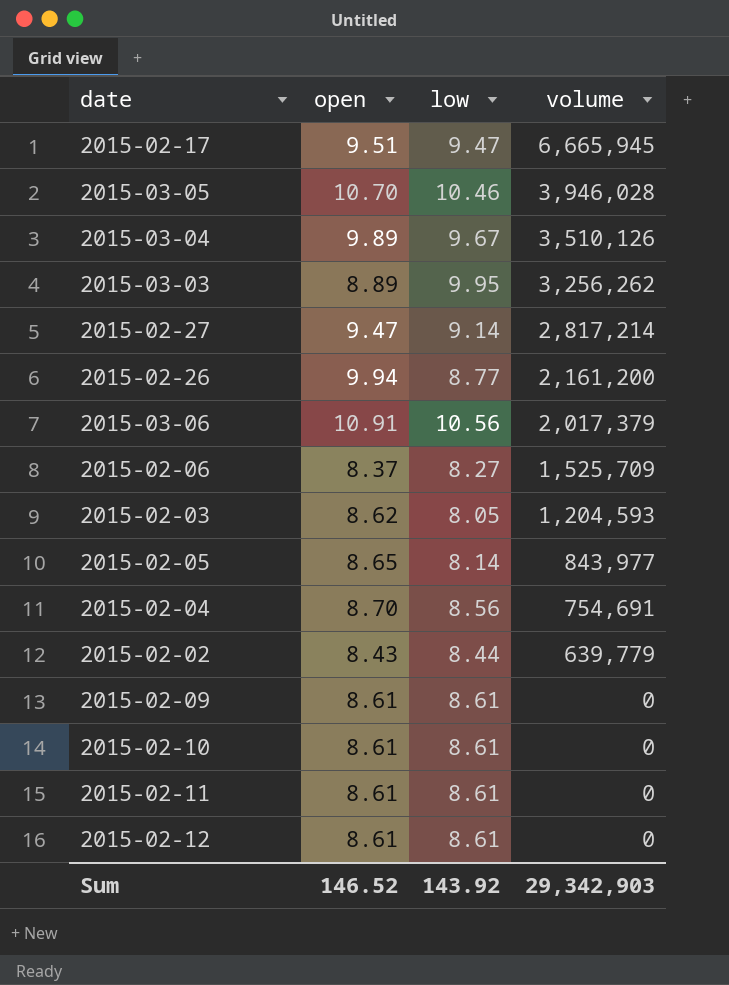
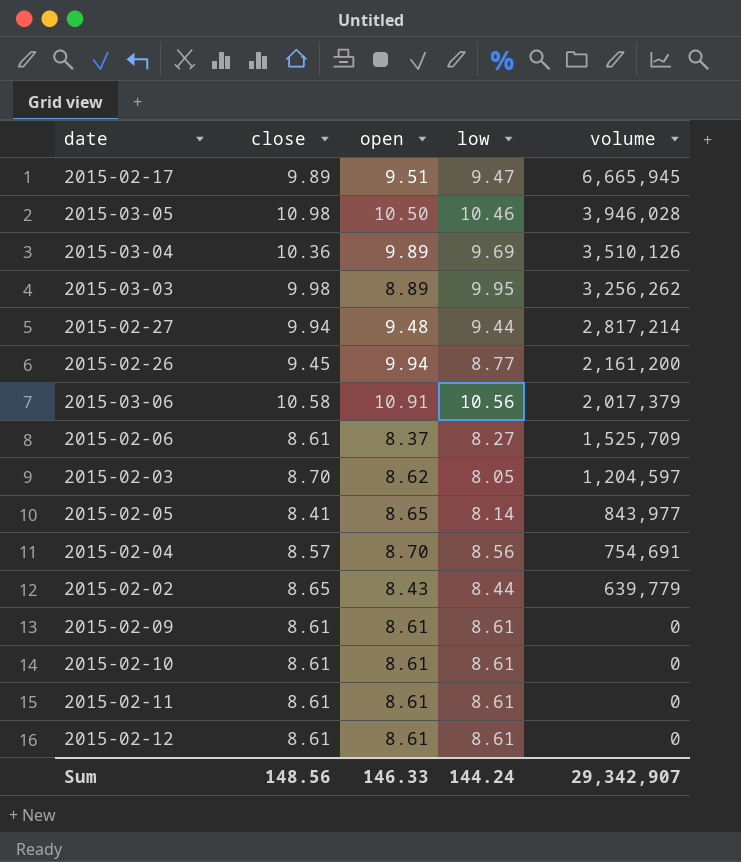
column close | position: none -> 2
2015-03-05 | open: 10.70 -> 10.50
2015-03-04 | low: 9.67 -> 9.69
2015-02-27 | open: 9.47 -> 9.48
2015-02-27 | low: 9.14 -> 9.44
2015-02-03 | volume: 1,204,593 -> 1,204,597
Sum | open: 146.52 -> 146.33
Sum | low: 143.92 -> 144.24
Sum | volume: 29,342,903 -> 29,342,907

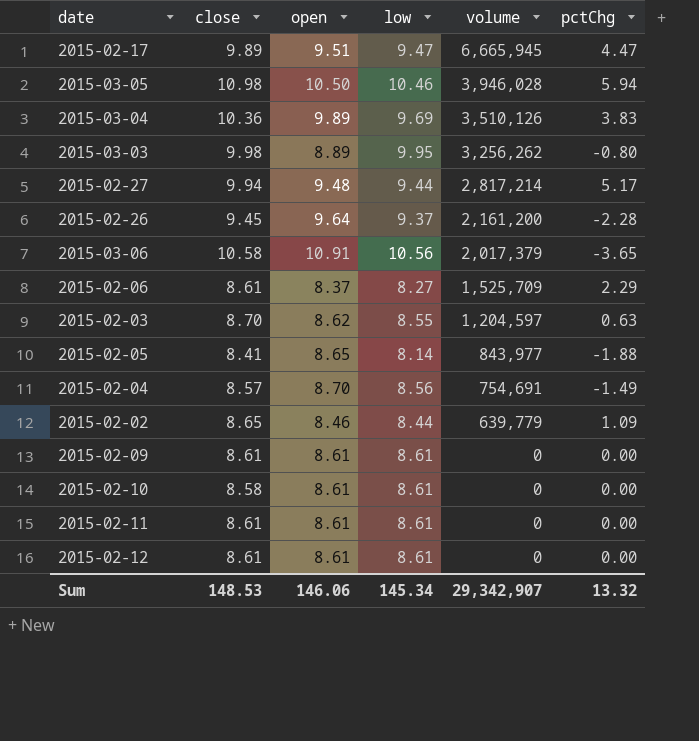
column pctChg | position: none -> 6
2015-02-26 | open: 9.94 -> 9.64
2015-02-26 | low: 8.77 -> 9.37
2015-02-03 | low: 8.05 -> 8.55
2015-02-02 | open: 8.43 -> 8.46
2015-02-10 | close: 8.61 -> 8.58
Sum | close: 148.56 -> 148.53
Sum | open: 146.33 -> 146.06
Sum | low: 144.24 -> 145.34

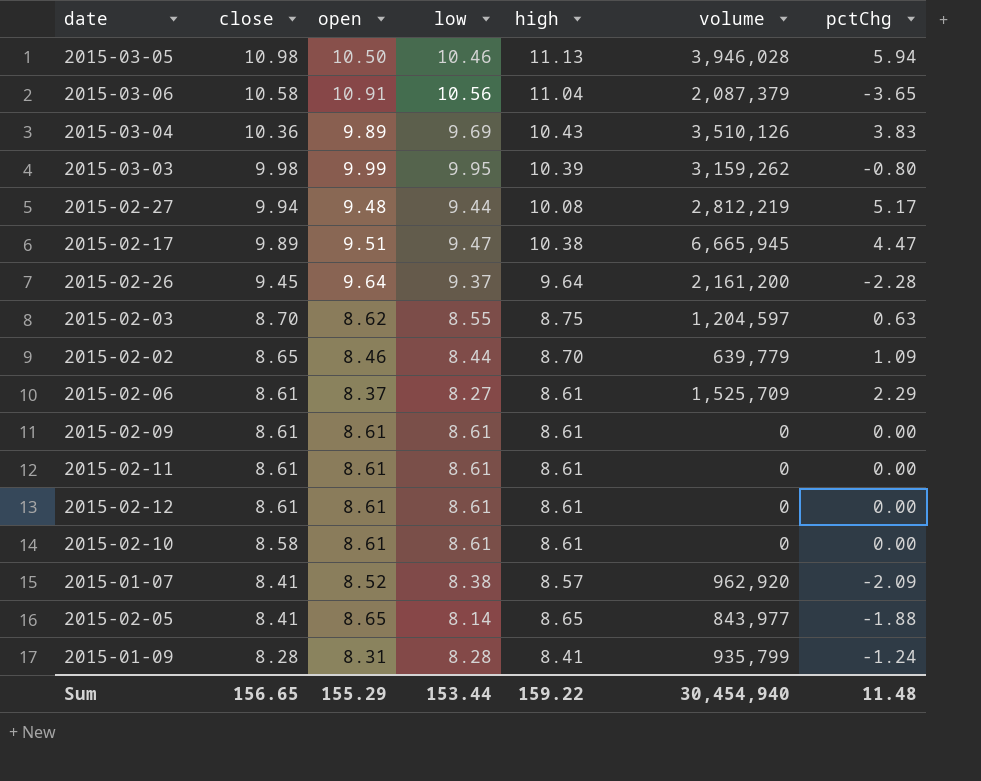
row order: volume descending -> close descending
column high | position: none -> 5
row 2015-02-04: 8.57 | 8.70 | 8.56 | 754,691 | -1.49 -> none
2015-03-06 | volume: 2,017,379 -> 2,087,379
2015-03-03 | open: 8.89 -> 9.99
2015-03-03 | volume: 3,256,262 -> 3,159,262
2015-02-27 | volume: 2,817,214 -> 2,812,219
row 2015-01-07: none -> 8.41 | 8.52 | 8.38 | 8.57 | 962,920 | -2.09
row 2015-01-09: none -> 8.28 | 8.31 | 8.28 | 8.41 | 935,799 | -1.24
Sum | close: 148.53 -> 156.65
Sum | open: 146.06 -> 155.29
Sum | low: 145.34 -> 153.44
Sum | volume: 29,342,907 -> 30,454,940
Sum | pctChg: 13.32 -> 11.48

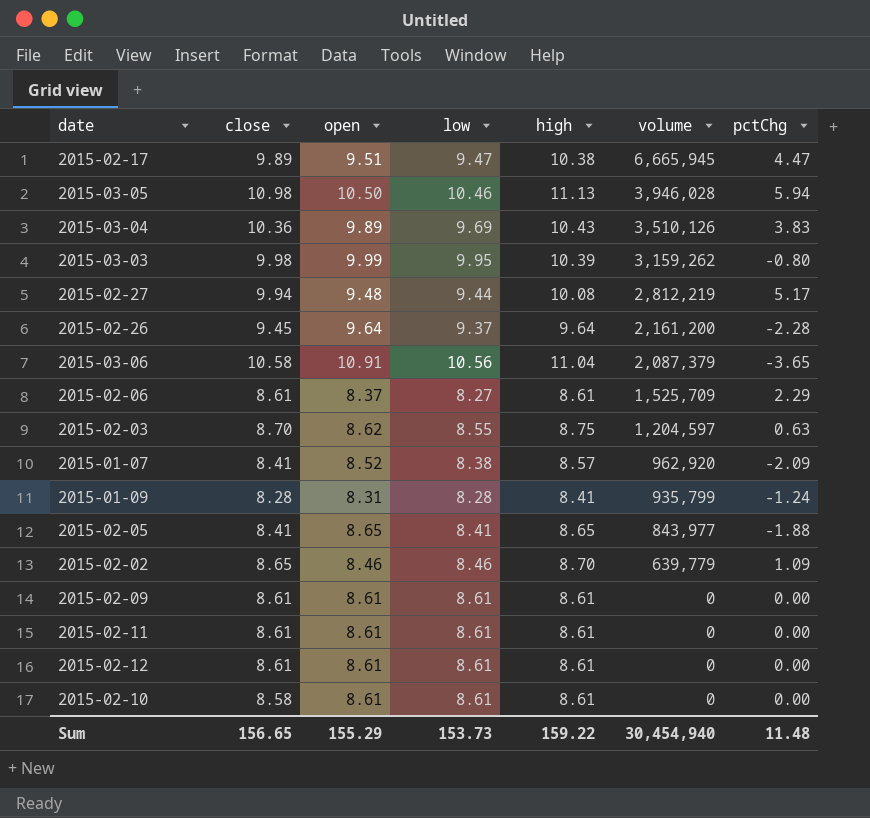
row order: close descending -> volume descending
2015-02-05 | low: 8.14 -> 8.41
2015-02-02 | low: 8.44 -> 8.46
Sum | low: 153.44 -> 153.73

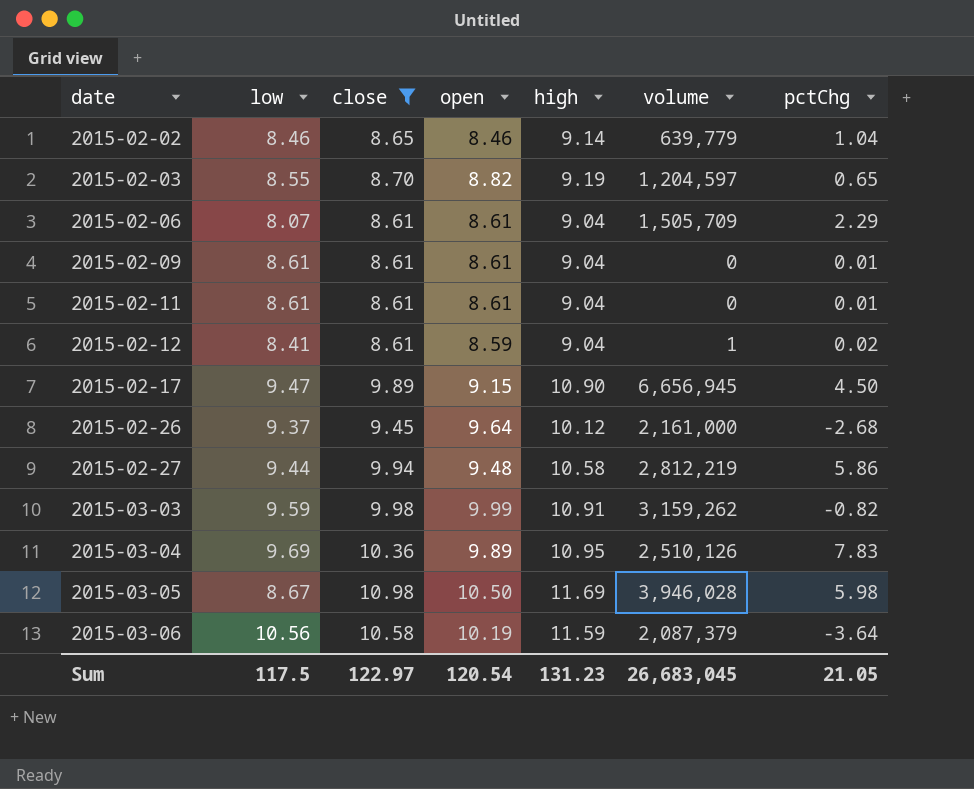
filter: none -> close >= 8.61
row order: volume descending -> date ascending
column low | position: 4 -> 2
2015-02-02 | high: 8.70 -> 9.14
2015-02-02 | pctChg: 1.09 -> 1.04
2015-02-03 | open: 8.62 -> 8.82
2015-02-03 | high: 8.75 -> 9.19
2015-02-03 | pctChg: 0.63 -> 0.65
2015-02-06 | low: 8.27 -> 8.07
2015-02-06 | open: 8.37 -> 8.61
2015-02-06 | high: 8.61 -> 9.04
2015-02-06 | volume: 1,525,709 -> 1,505,709
2015-02-09 | high: 8.61 -> 9.04
2015-02-09 | pctChg: 0.00 -> 0.01
2015-02-11 | high: 8.61 -> 9.04
2015-02-11 | pctChg: 0.00 -> 0.01
2015-02-12 | low: 8.61 -> 8.41
2015-02-12 | open: 8.61 -> 8.59
2015-02-12 | high: 8.61 -> 9.04
2015-02-12 | volume: 0 -> 1
2015-02-12 | pctChg: 0.00 -> 0.02
2015-02-17 | open: 9.51 -> 9.15
2015-02-17 | high: 10.38 -> 10.90
2015-02-17 | volume: 6,665,945 -> 6,656,945
2015-02-17 | pctChg: 4.47 -> 4.50
2015-02-26 | high: 9.64 -> 10.12
2015-02-26 | volume: 2,161,200 -> 2,161,000
2015-02-26 | pctChg: -2.28 -> -2.68
2015-02-27 | high: 10.08 -> 10.58
2015-02-27 | pctChg: 5.17 -> 5.86
2015-03-03 | low: 9.95 -> 9.59
2015-03-03 | high: 10.39 -> 10.91
2015-03-03 | pctChg: -0.80 -> -0.82
2015-03-04 | high: 10.43 -> 10.95
2015-03-04 | volume: 3,510,126 -> 2,510,126
2015-03-04 | pctChg: 3.83 -> 7.83
2015-03-05 | low: 10.46 -> 8.67
2015-03-05 | high: 11.13 -> 11.69
2015-03-05 | pctChg: 5.94 -> 5.98
2015-03-06 | open: 10.91 -> 10.19
2015-03-06 | high: 11.04 -> 11.59
2015-03-06 | pctChg: -3.65 -> -3.64
Sum | low: 153.73 -> 117.5
Sum | close: 156.65 -> 122.97
Sum | open: 155.29 -> 120.54
Sum | high: 159.22 -> 131.23
Sum | volume: 30,454,940 -> 26,683,045
Sum | pctChg: 11.48 -> 21.05

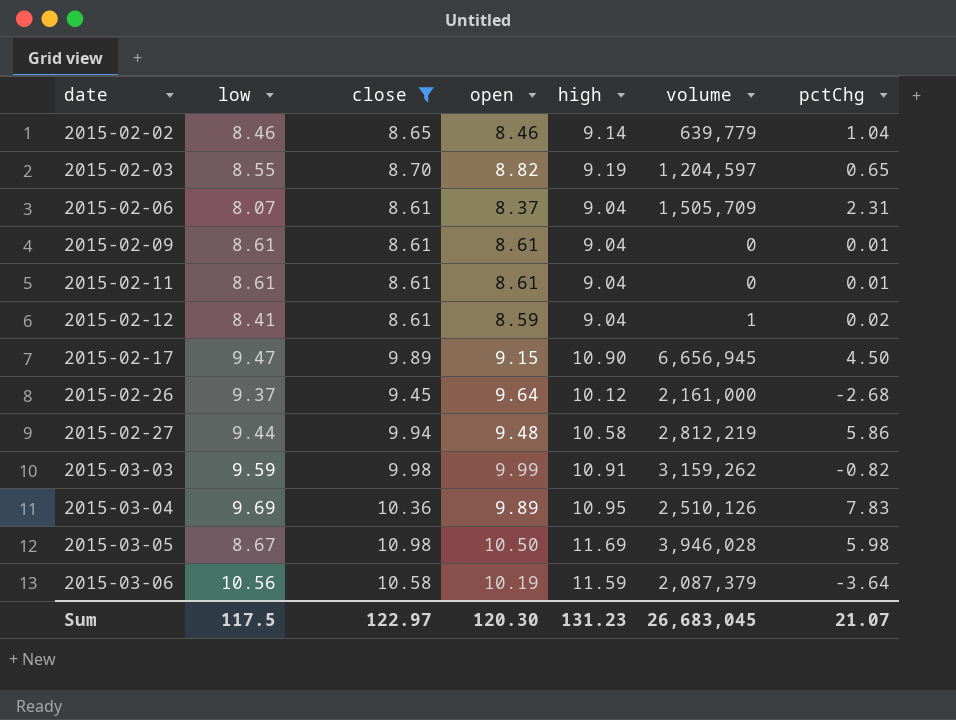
2015-02-06 | open: 8.61 -> 8.37
2015-02-06 | pctChg: 2.29 -> 2.31
Sum | open: 120.54 -> 120.30
Sum | pctChg: 21.05 -> 21.07

